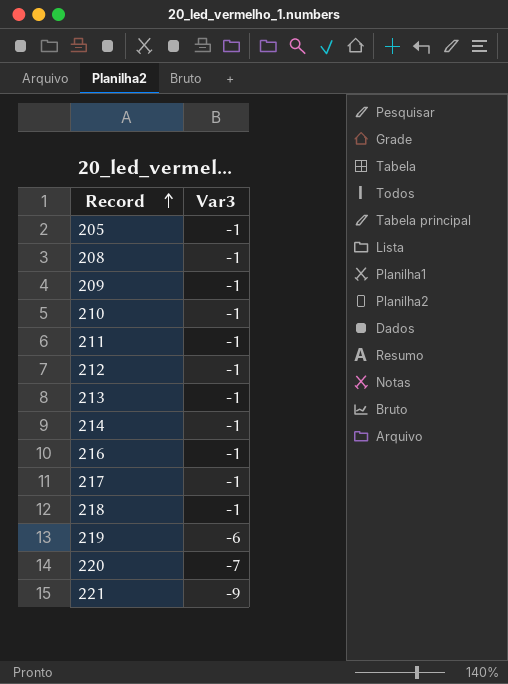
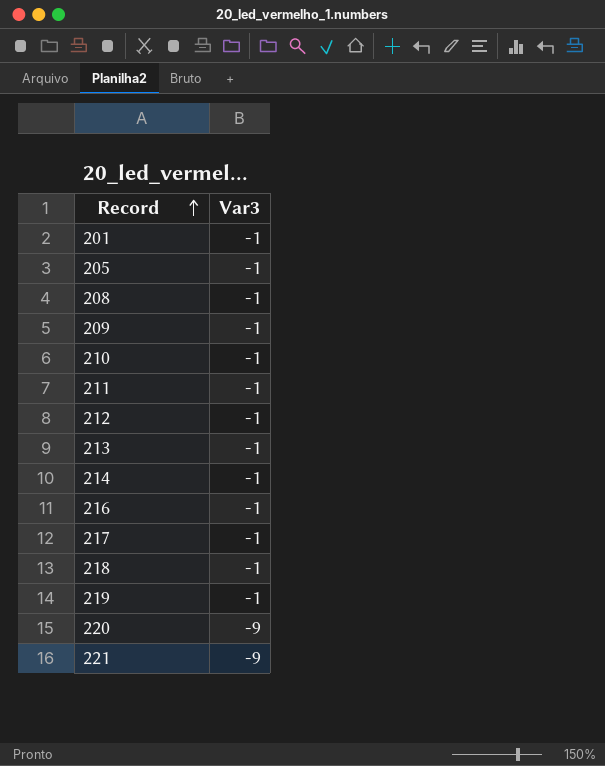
row 201: none -> -1
219 | Var3: -6 -> -1
220 | Var3: -7 -> -9

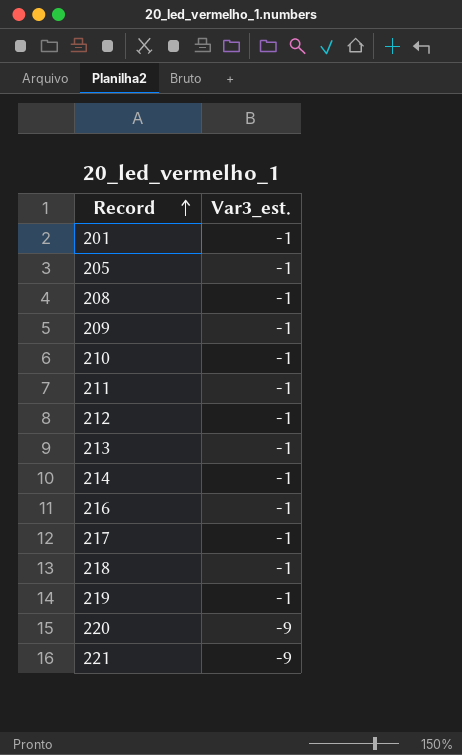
column name: Var3 -> Var3_est.

